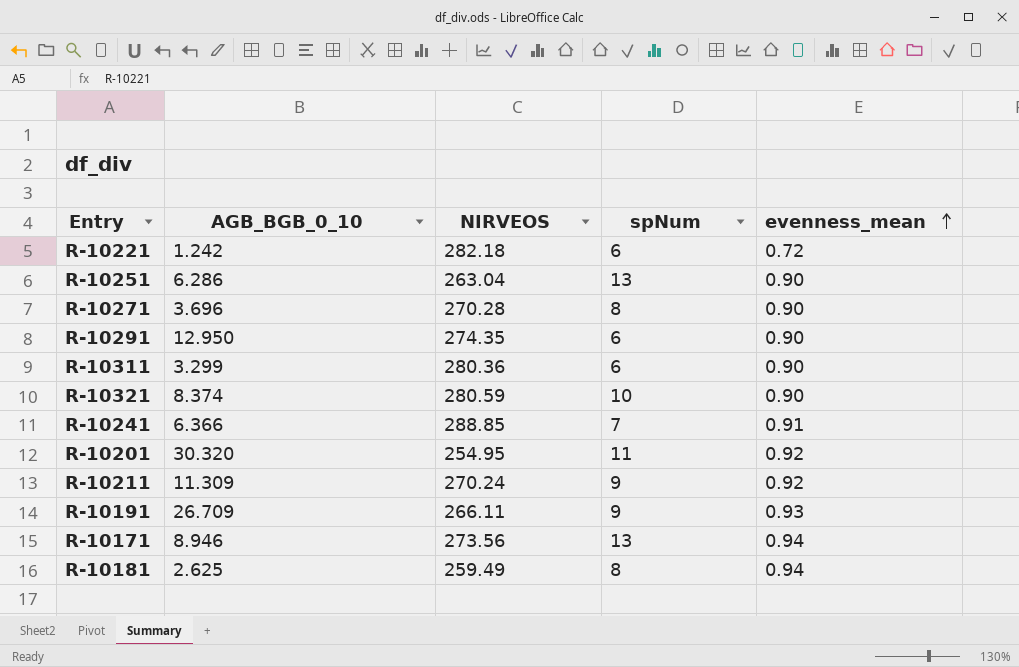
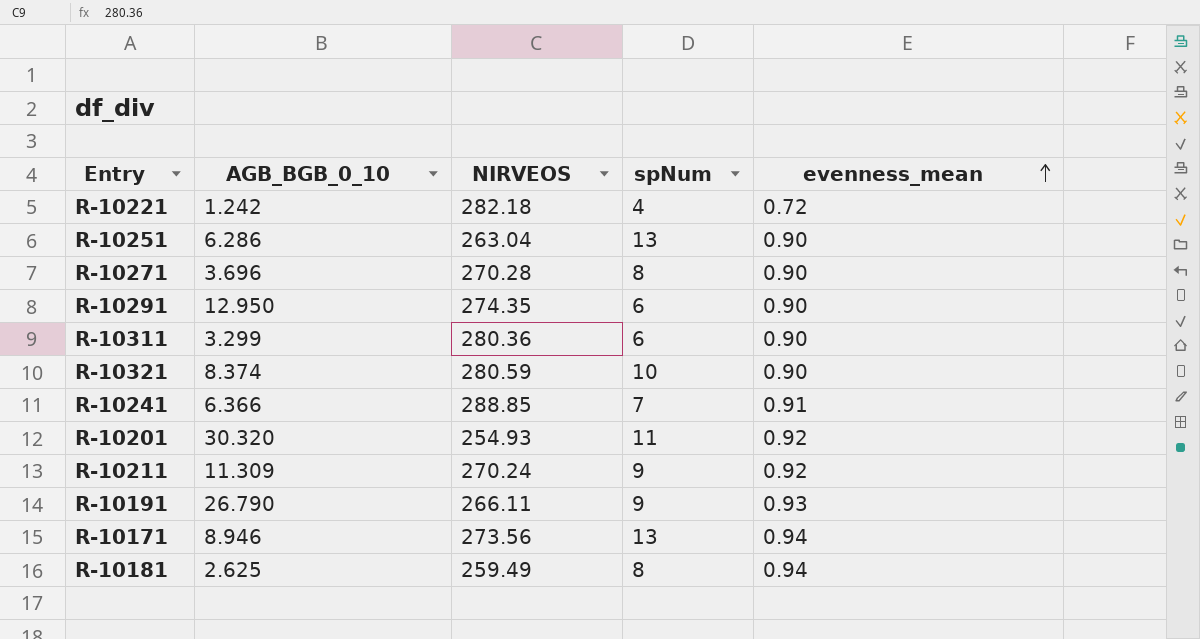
R-10221 | spNum: 6 -> 4
R-10201 | NIRVEOS: 254.95 -> 254.93
R-10191 | AGB_BGB_0_10: 26.709 -> 26.790

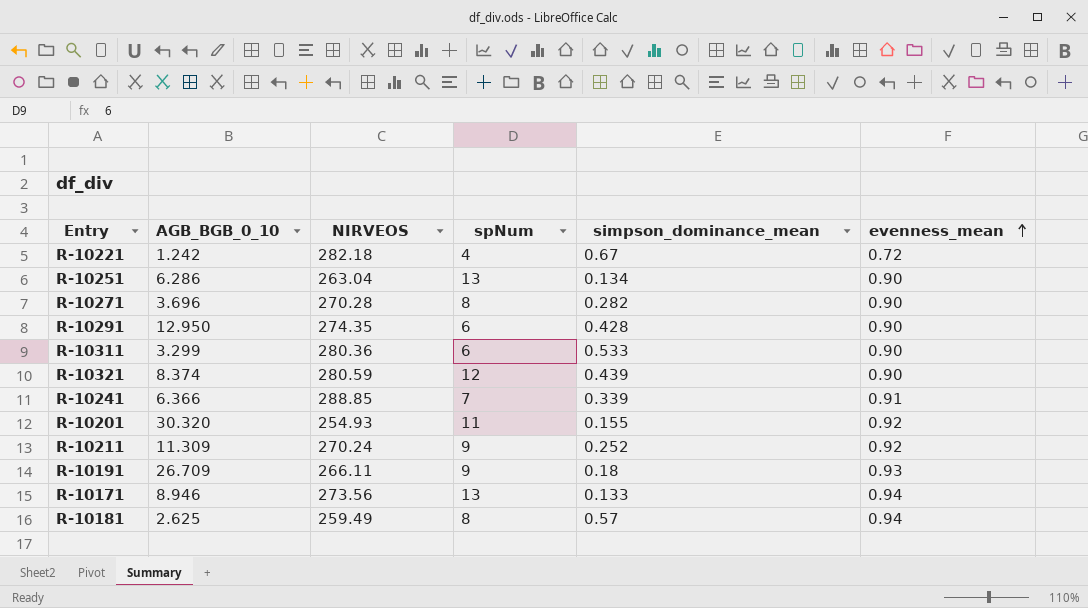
column simpson_dominance_mean | position: none -> 5
R-10321 | spNum: 10 -> 12
R-10191 | AGB_BGB_0_10: 26.790 -> 26.709

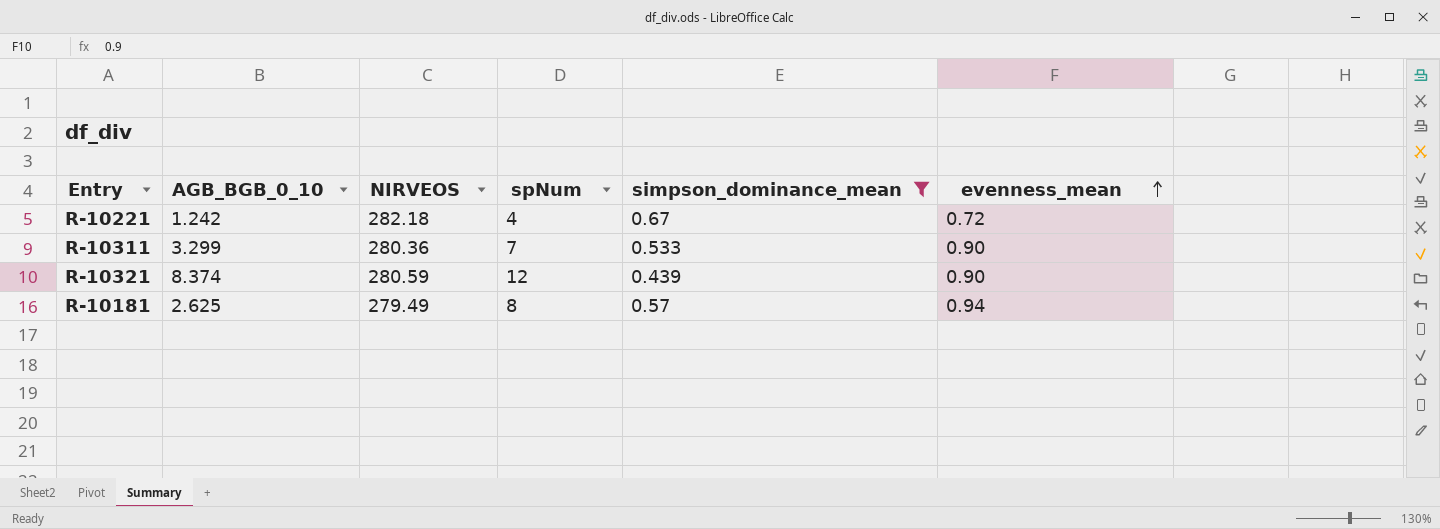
filter: none -> simpson_dominance_mean >= 0.439
R-10311 | spNum: 6 -> 7
R-10181 | NIRVEOS: 259.49 -> 279.49

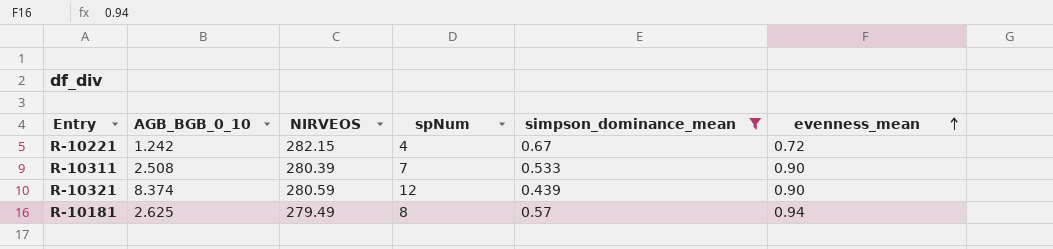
R-10221 | NIRVEOS: 282.18 -> 282.15
R-10311 | AGB_BGB_0_10: 3.299 -> 2.508
R-10311 | NIRVEOS: 280.36 -> 280.39

